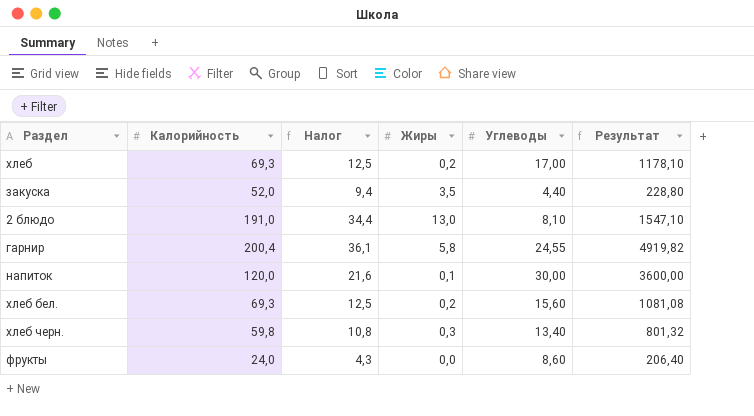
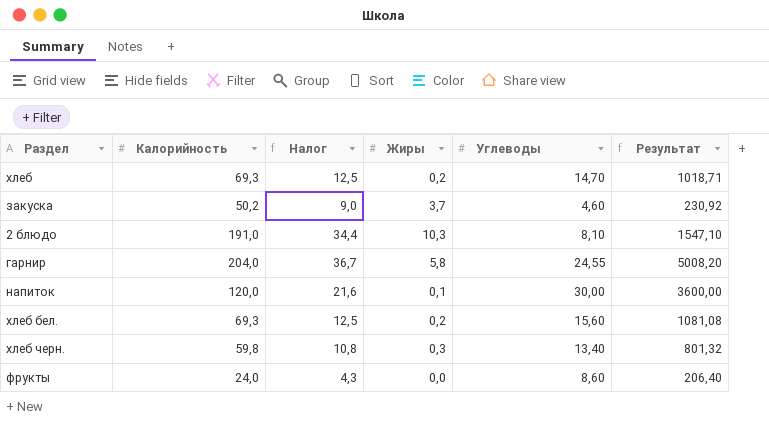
хлеб | Углеводы: 17,00 -> 14,70
хлеб | Результат: 1178,10 -> 1018,71
закуска | Калорийность: 52,0 -> 50,2
закуска | Налог: 9,4 -> 9,0
закуска | Жиры: 3,5 -> 3,7
закуска | Углеводы: 4,40 -> 4,60
закуска | Результат: 228,80 -> 230,92
2 блюдо | Жиры: 13,0 -> 10,3
гарнир | Калорийность: 200,4 -> 204,0
гарнир | Налог: 36,1 -> 36,7
гарнир | Результат: 4919,82 -> 5008,20

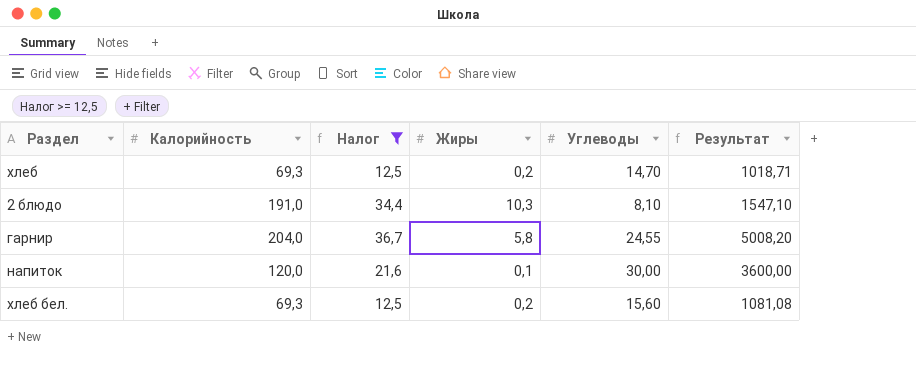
filter: none -> Налог >= 12,5

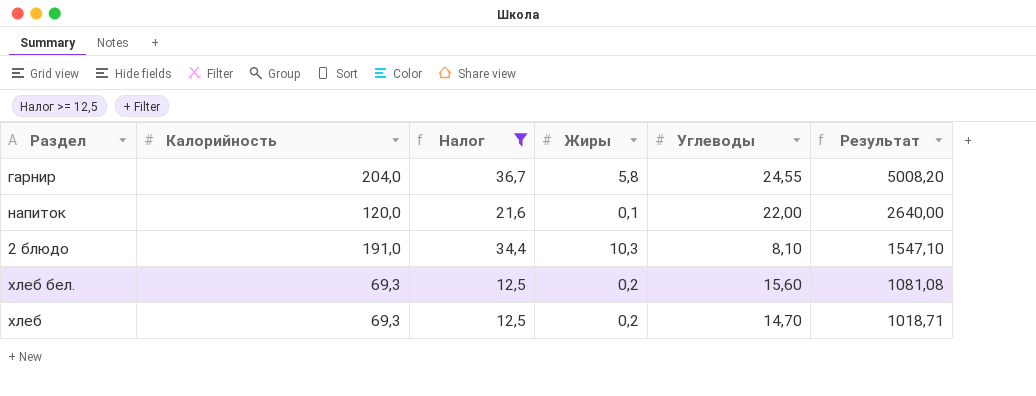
row order: none -> Результат descending
напиток | Углеводы: 30,00 -> 22,00
напиток | Результат: 3600,00 -> 2640,00

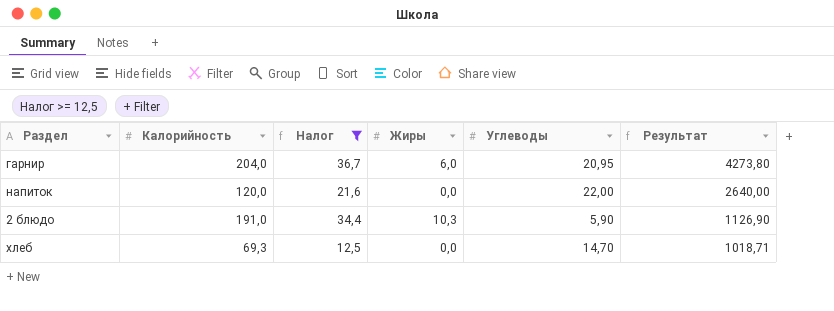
row хлеб бел.: 69,3 | 12,5 | 0,2 | 15,60 | 1081,08 -> none
гарнир | Жиры: 5,8 -> 6,0
гарнир | Углеводы: 24,55 -> 20,95
гарнир | Результат: 5008,20 -> 4273,80
напиток | Жиры: 0,1 -> 0,0
2 блюдо | Углеводы: 8,10 -> 5,90
2 блюдо | Результат: 1547,10 -> 1126,90
хлеб | Жиры: 0,2 -> 0,0

